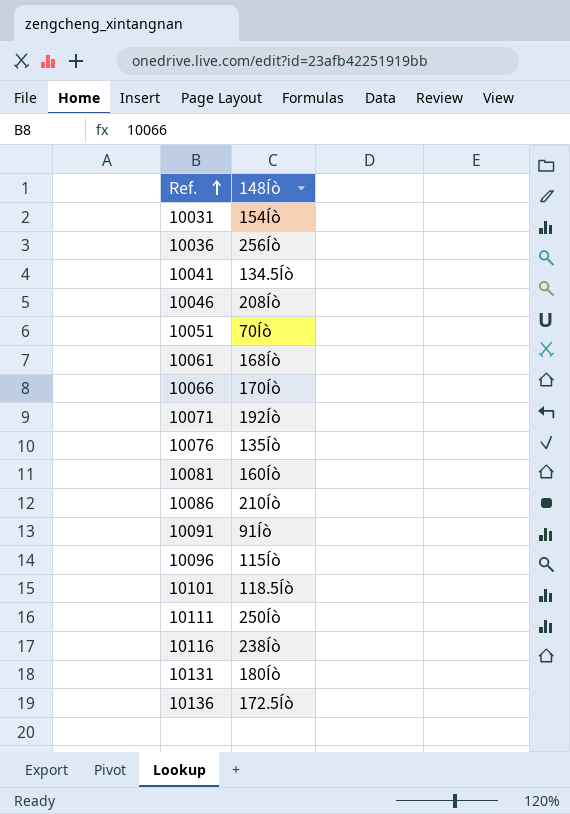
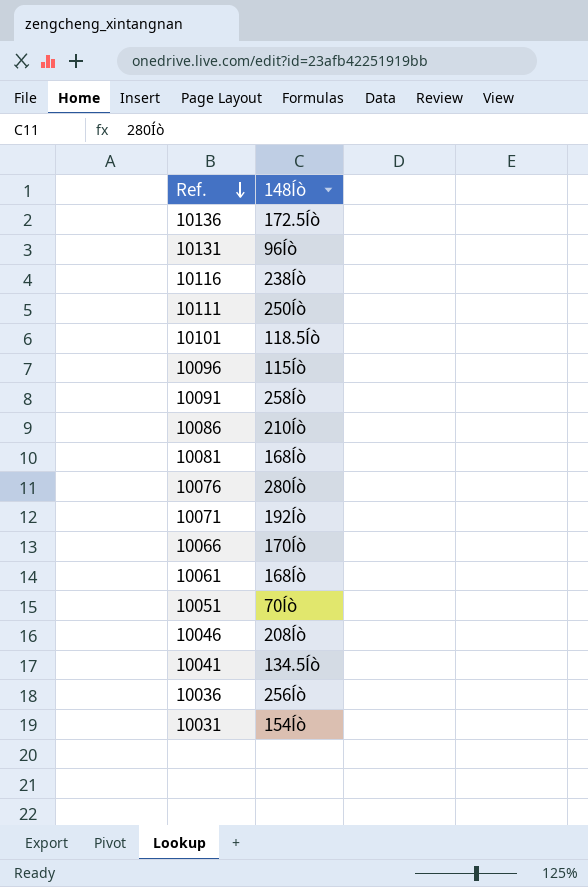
row order: Ref. ascending -> Ref. descending
10131 | 148Íò: 180Íò -> 96Íò
10091 | 148Íò: 91Íò -> 258Íò
10081 | 148Íò: 160Íò -> 168Íò
10076 | 148Íò: 135Íò -> 280Íò

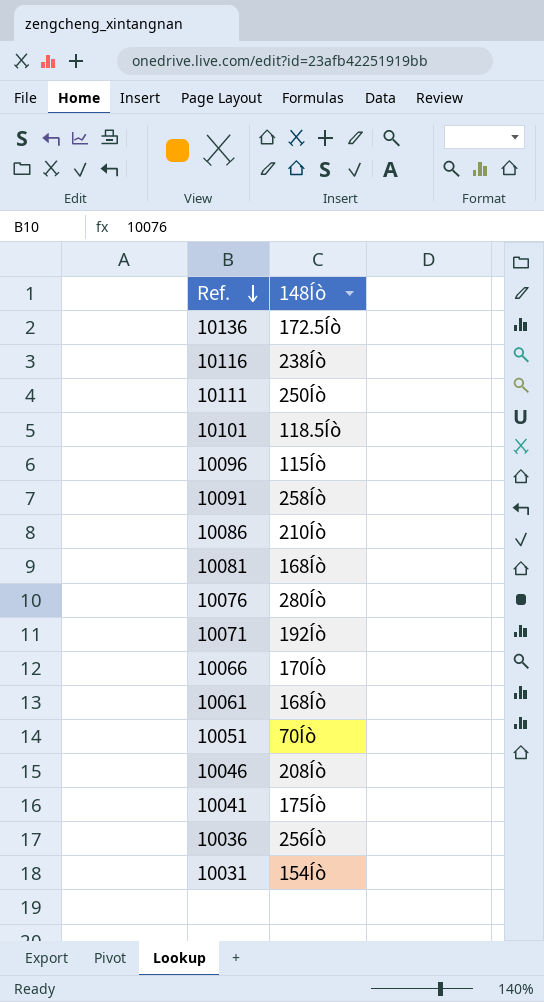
row 10131: 96Íò -> none
10041 | 148Íò: 134.5Íò -> 175Íò

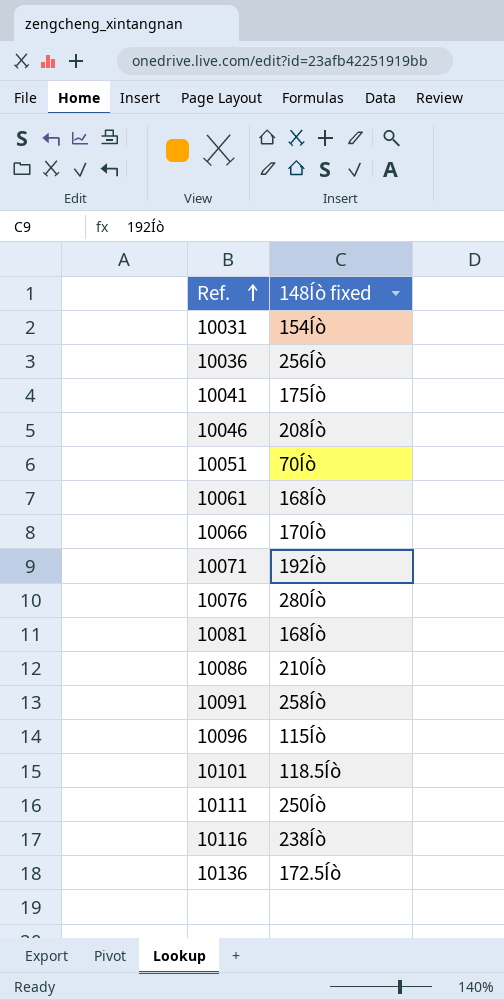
row order: Ref. descending -> Ref. ascending
column name: 148Íò -> 148Íò fixed

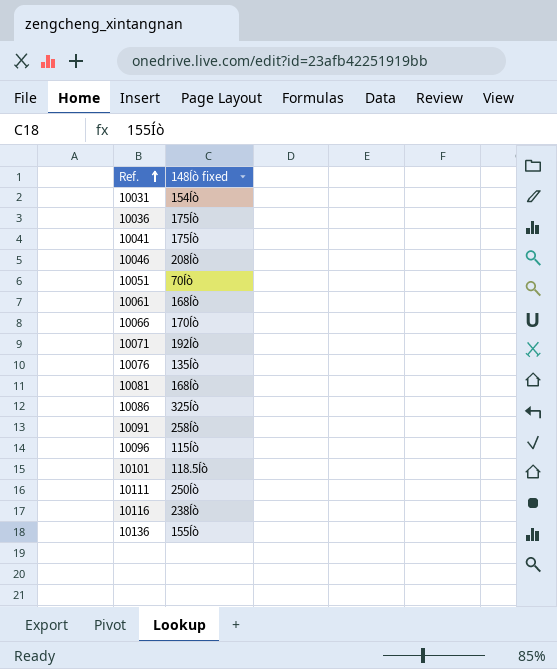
10036 | 148Íò fixed: 256Íò -> 175Íò
10076 | 148Íò fixed: 280Íò -> 135Íò
10086 | 148Íò fixed: 210Íò -> 325Íò
10136 | 148Íò fixed: 172.5Íò -> 155Íò

